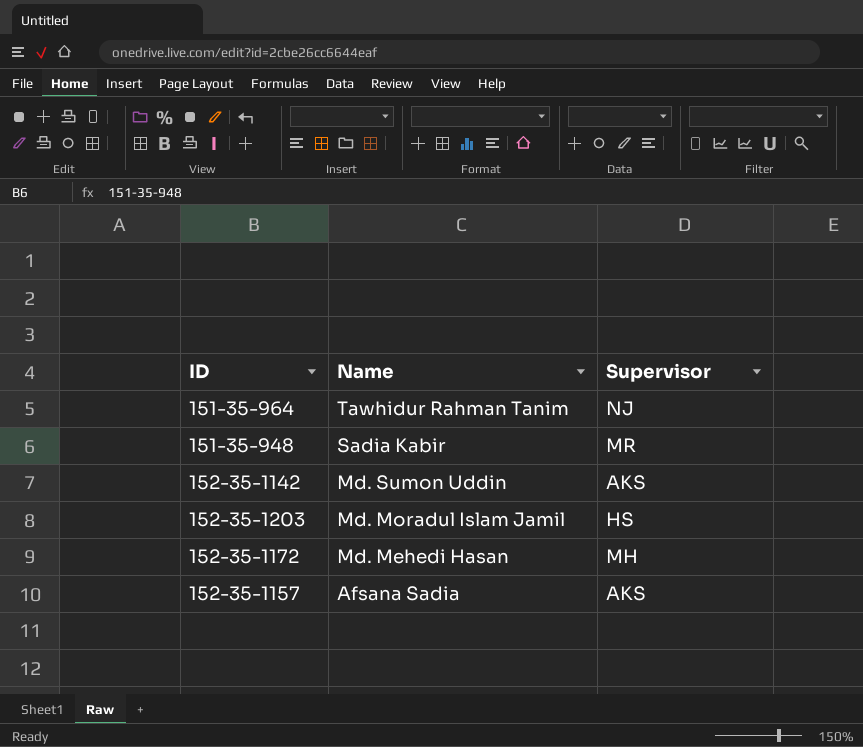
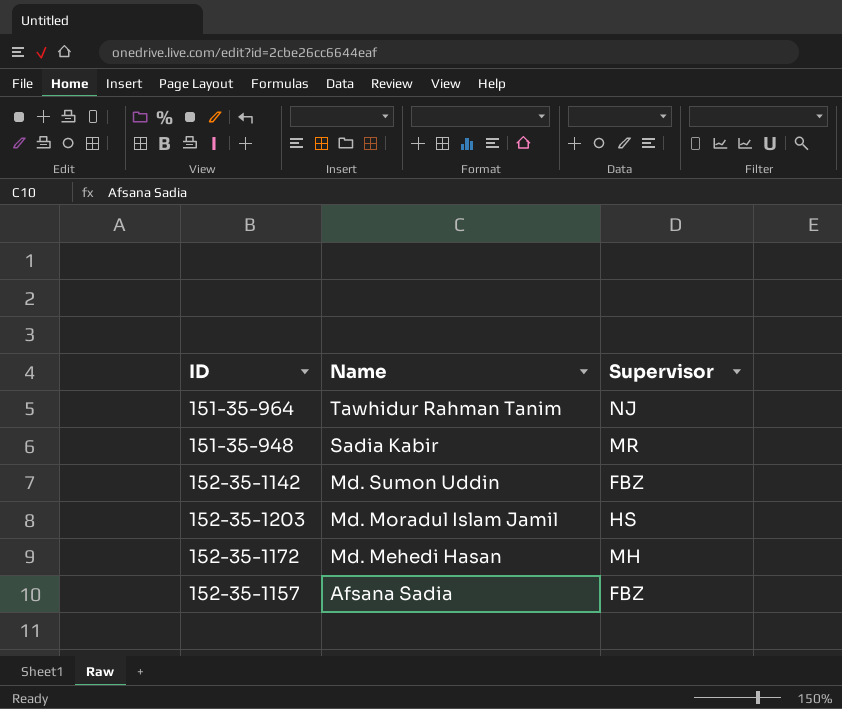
152-35-1142 | Supervisor: AKS -> FBZ
152-35-1157 | Supervisor: AKS -> FBZ

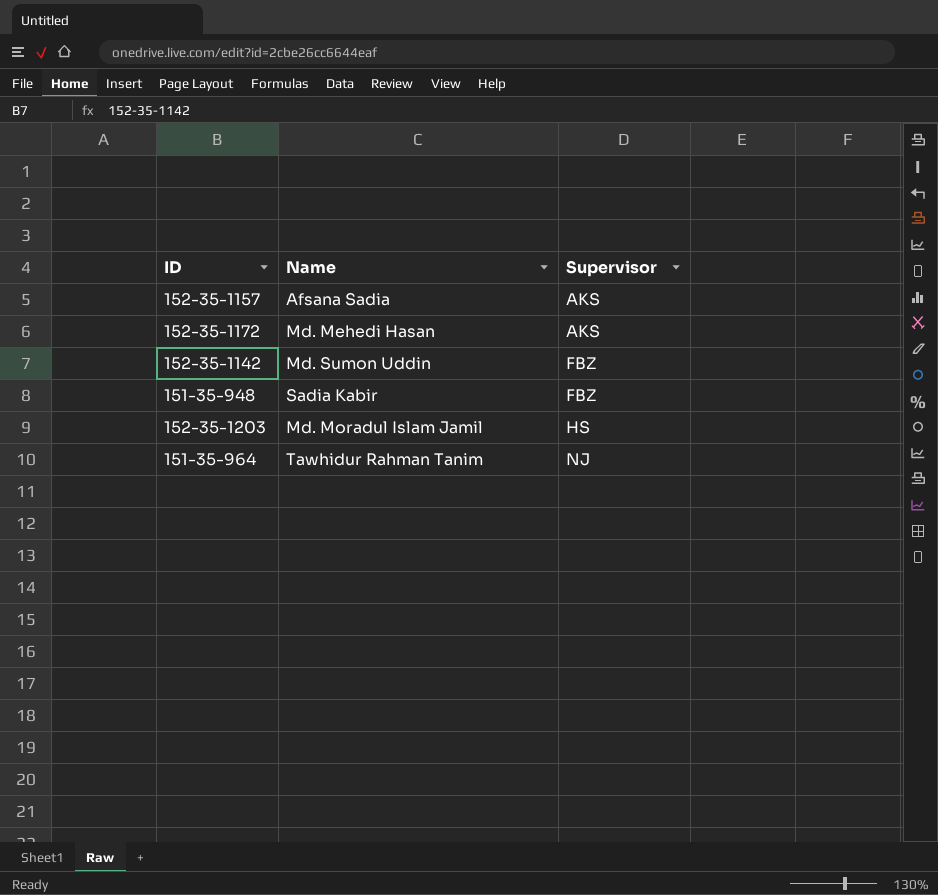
row order: Name descending -> Supervisor ascending
152-35-1157 | Supervisor: FBZ -> AKS
152-35-1172 | Supervisor: MH -> AKS
151-35-948 | Supervisor: MR -> FBZ

